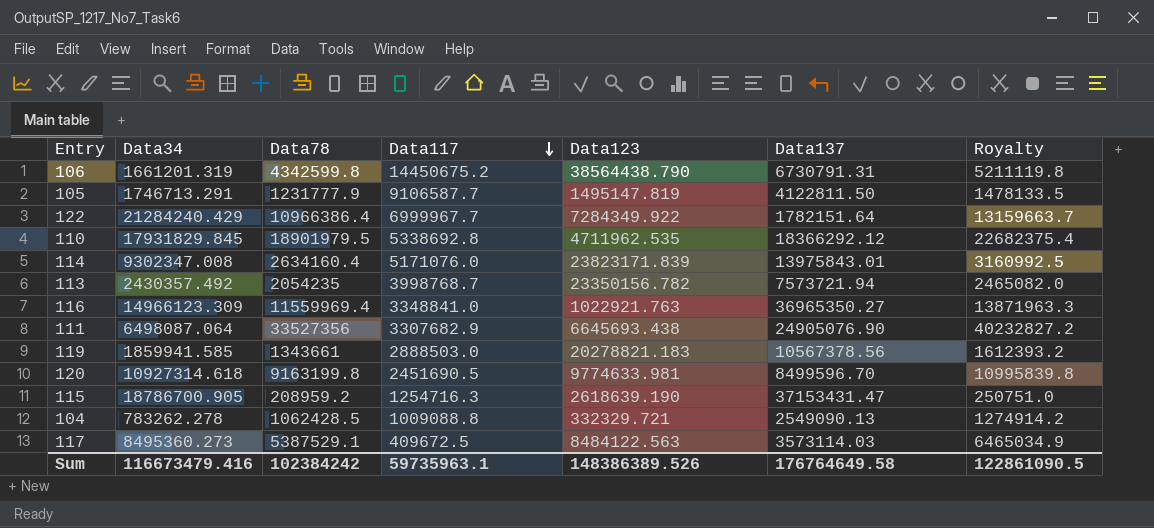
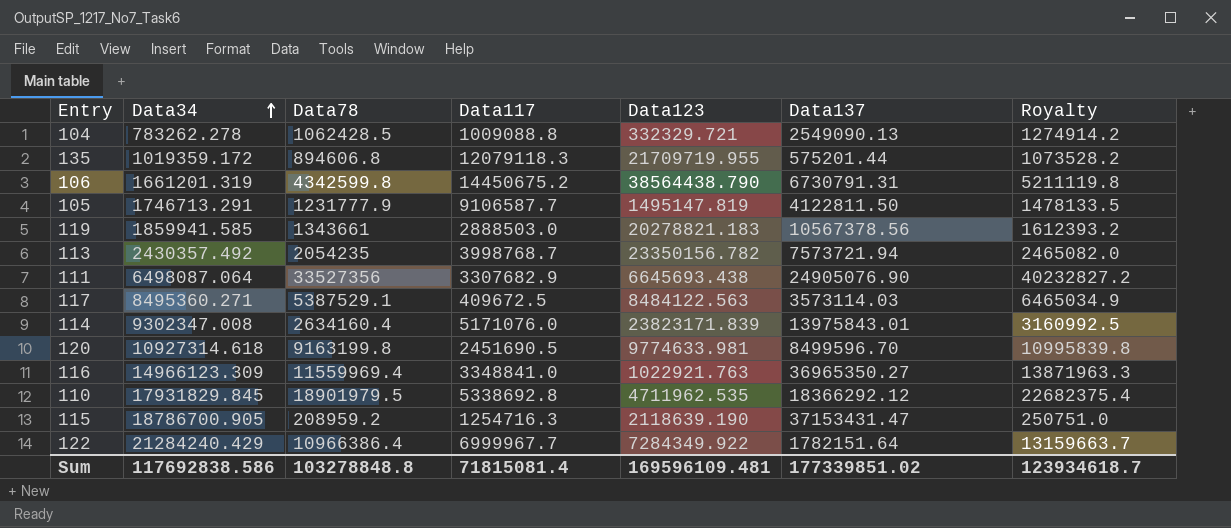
row order: Data117 descending -> Data34 ascending
row 135: none -> 1019359.172 | 894606.8 | 12079118.3 | 21709719.955 | 575201.44 | 1073528.2
117 | Data34: 8495360.273 -> 8495360.271
115 | Data123: 2618639.190 -> 2118639.190
Sum | Data34: 116673479.416 -> 117692838.586
Sum | Data78: 102384242 -> 103278848.8
Sum | Data117: 59735963.1 -> 71815081.4
Sum | Data123: 148386389.526 -> 169596109.481
Sum | Data137: 176764649.58 -> 177339851.02
Sum | Royalty: 122861090.5 -> 123934618.7

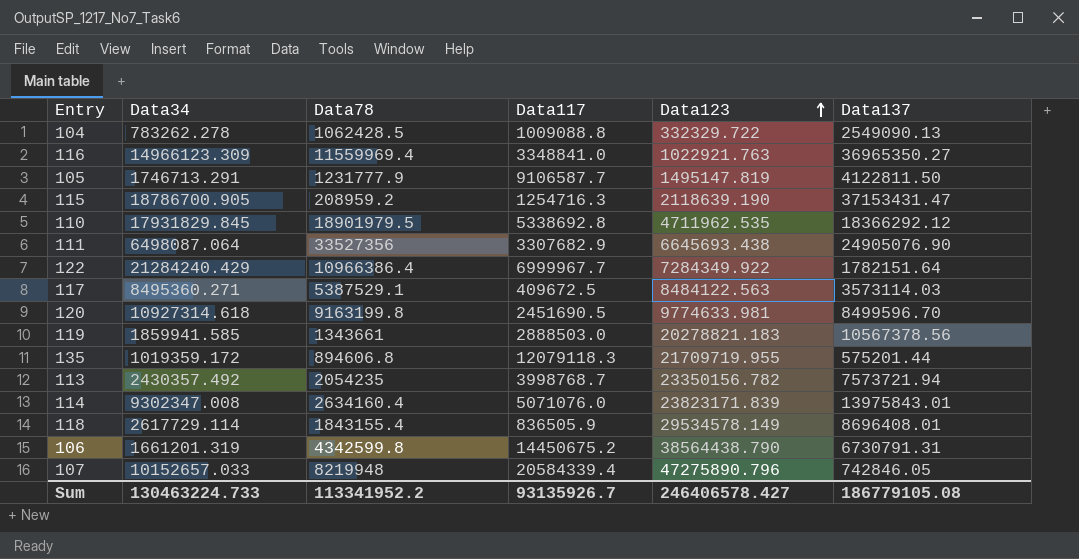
row order: Data34 ascending -> Data123 ascending
column Royalty | formula: [Data78] * 1.2 -> none
104 | Data123: 332329.721 -> 332329.722
114 | Data117: 5171076.0 -> 5071076.0
row 118: none -> 2617729.114 | 1843155.4 | 836505.9 | 29534578.149 | 8696408.01
row 107: none -> 10152657.033 | 8219948 | 20584339.4 | 47275890.796 | 742846.05
Sum | Data34: 117692838.586 -> 130463224.733
Sum | Data78: 103278848.8 -> 113341952.2
Sum | Data117: 71815081.4 -> 93135926.7
Sum | Data123: 169596109.481 -> 246406578.427
Sum | Data137: 177339851.02 -> 186779105.08

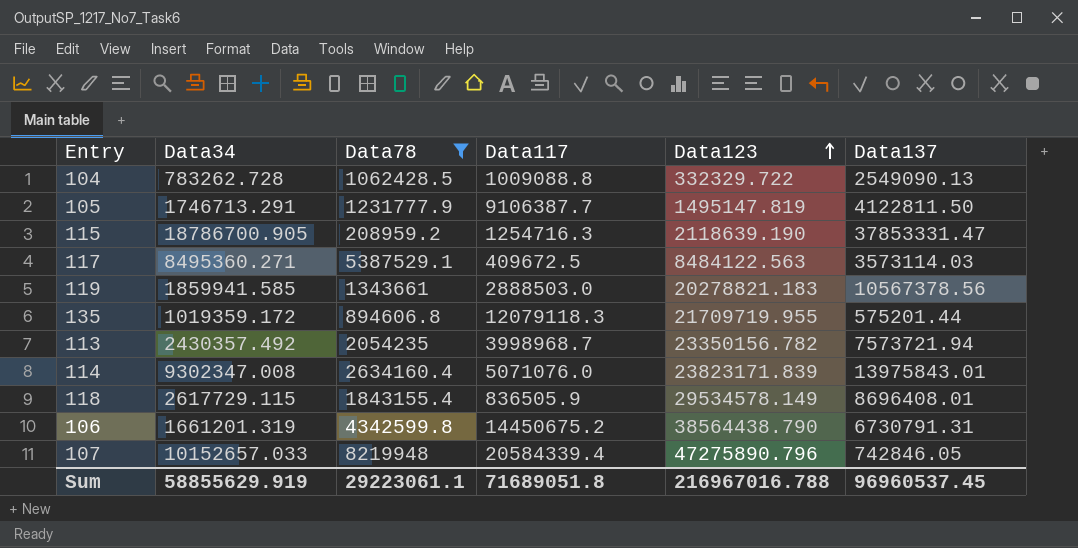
filter: none -> Data78 <= 8219948
104 | Data34: 783262.278 -> 783262.728
105 | Data117: 9106587.7 -> 9106387.7
115 | Data137: 37153431.47 -> 37853331.47
113 | Data117: 3998768.7 -> 3998968.7
118 | Data34: 2617729.114 -> 2617729.115
Sum | Data34: 130463224.733 -> 58855629.919
Sum | Data78: 113341952.2 -> 29223061.1
Sum | Data117: 93135926.7 -> 71689051.8
Sum | Data123: 246406578.427 -> 216967016.788
Sum | Data137: 186779105.08 -> 96960537.45

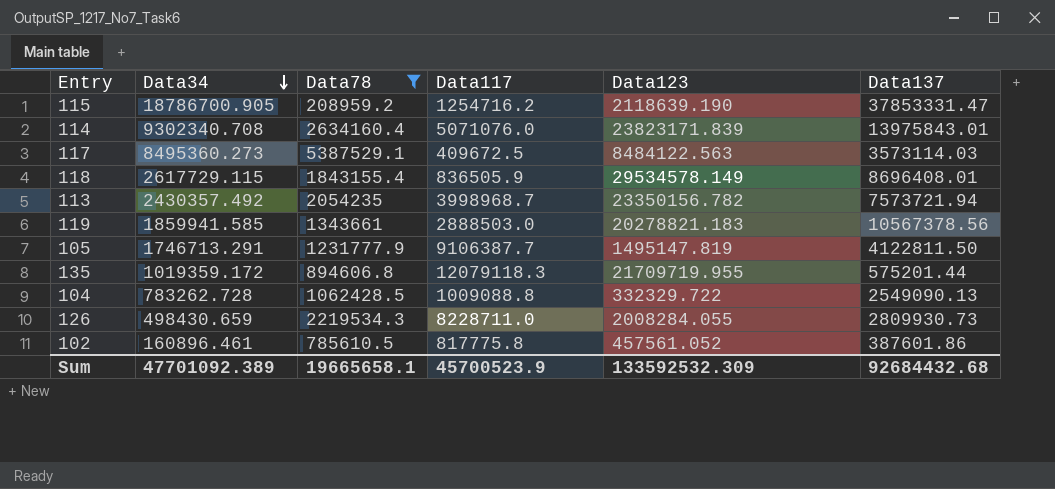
row order: Data123 ascending -> Data34 descending
row 106: 1661201.319 | 4342599.8 | 14450675.2 | 38564438.790 | 6730791.31 -> none
row 107: 10152657.033 | 8219948 | 20584339.4 | 47275890.796 | 742846.05 -> none
115 | Data117: 1254716.3 -> 1254716.2
114 | Data34: 9302347.008 -> 9302340.708
117 | Data34: 8495360.271 -> 8495360.273
row 126: none -> 498430.659 | 2219534.3 | 8228711.0 | 2008284.055 | 2809930.73
row 102: none -> 160896.461 | 785610.5 | 817775.8 | 457561.052 | 387601.86
Sum | Data34: 58855629.919 -> 47701092.389
Sum | Data78: 29223061.1 -> 19665658.1
Sum | Data117: 71689051.8 -> 45700523.9
Sum | Data123: 216967016.788 -> 133592532.309
Sum | Data137: 96960537.45 -> 92684432.68

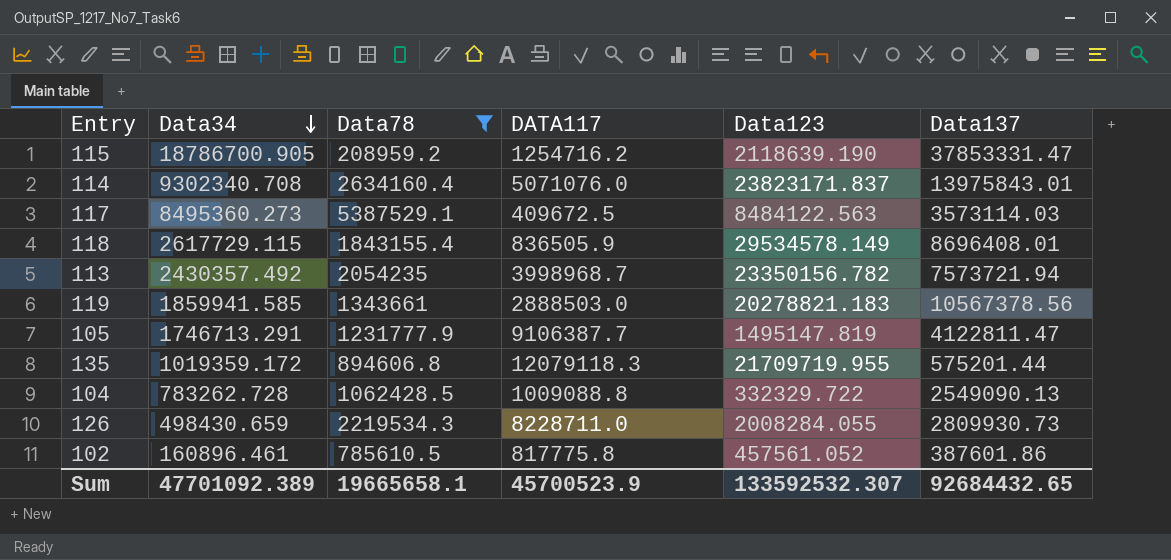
column name: Data117 -> DATA117
114 | Data123: 23823171.839 -> 23823171.837
105 | Data137: 4122811.50 -> 4122811.47
Sum | Data123: 133592532.309 -> 133592532.307
Sum | Data137: 92684432.68 -> 92684432.65

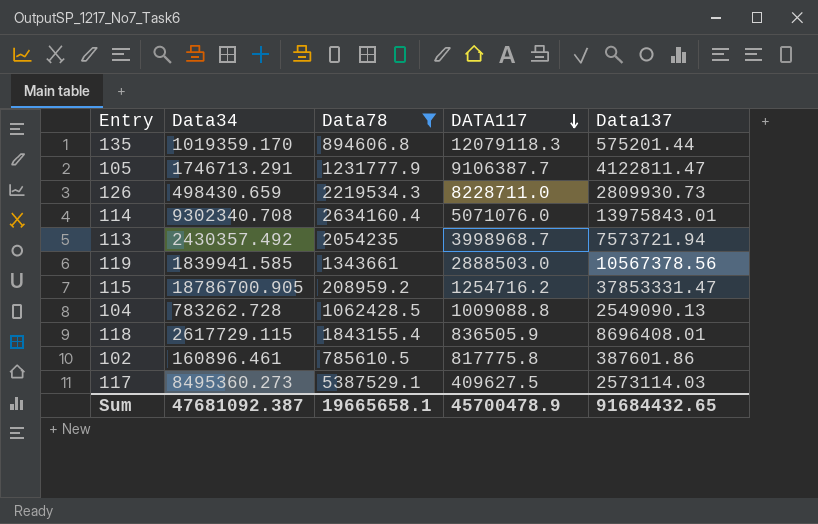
row order: Data34 descending -> DATA117 descending
column Data123 | position: 5 -> none
135 | Data34: 1019359.172 -> 1019359.170
119 | Data34: 1859941.585 -> 1839941.585
117 | DATA117: 409672.5 -> 409627.5
117 | Data137: 3573114.03 -> 2573114.03
Sum | Data34: 47701092.389 -> 47681092.387
Sum | DATA117: 45700523.9 -> 45700478.9
Sum | Data137: 92684432.65 -> 91684432.65

